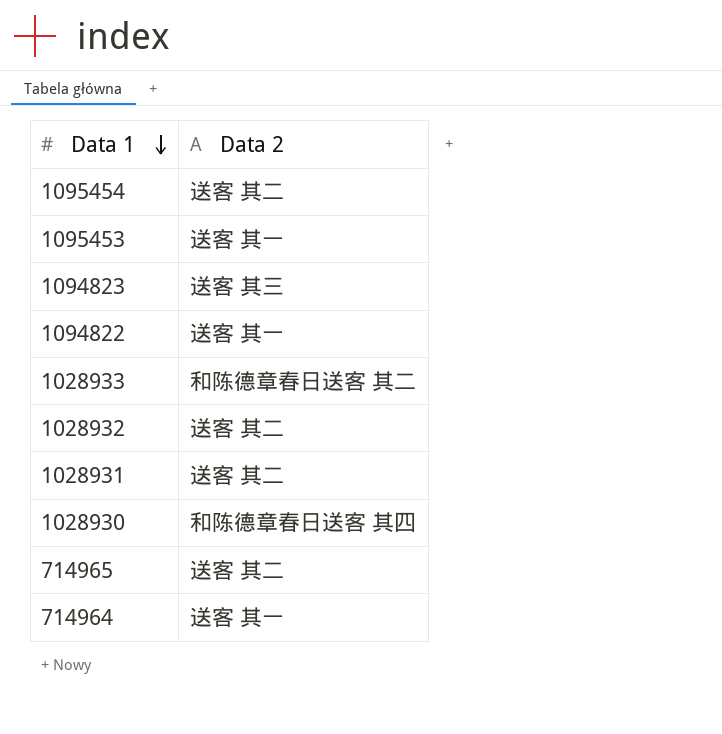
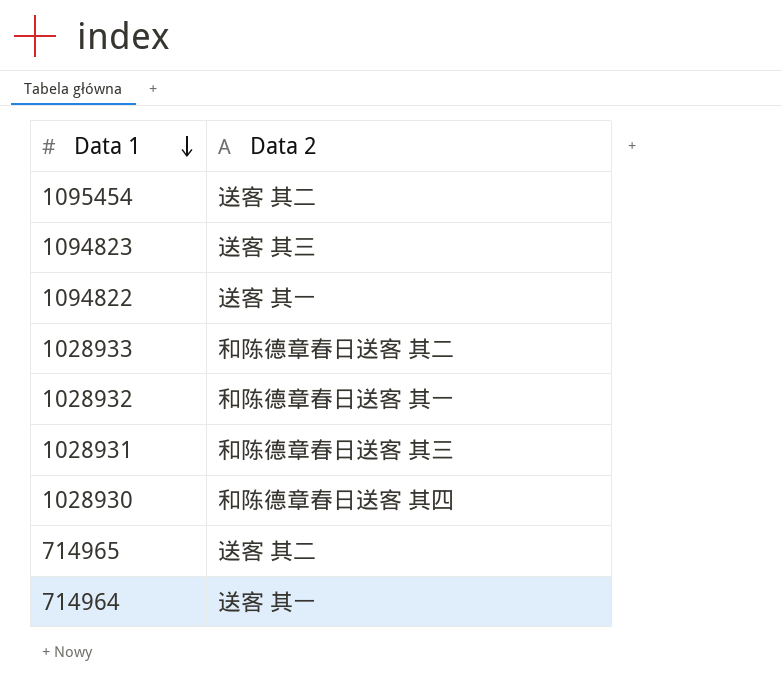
row 1095453: 送客 其一 -> none
1028932 | Data 2: 送客 其二 -> 和陈德章春日送客 其一
1028931 | Data 2: 送客 其二 -> 和陈德章春日送客 其三

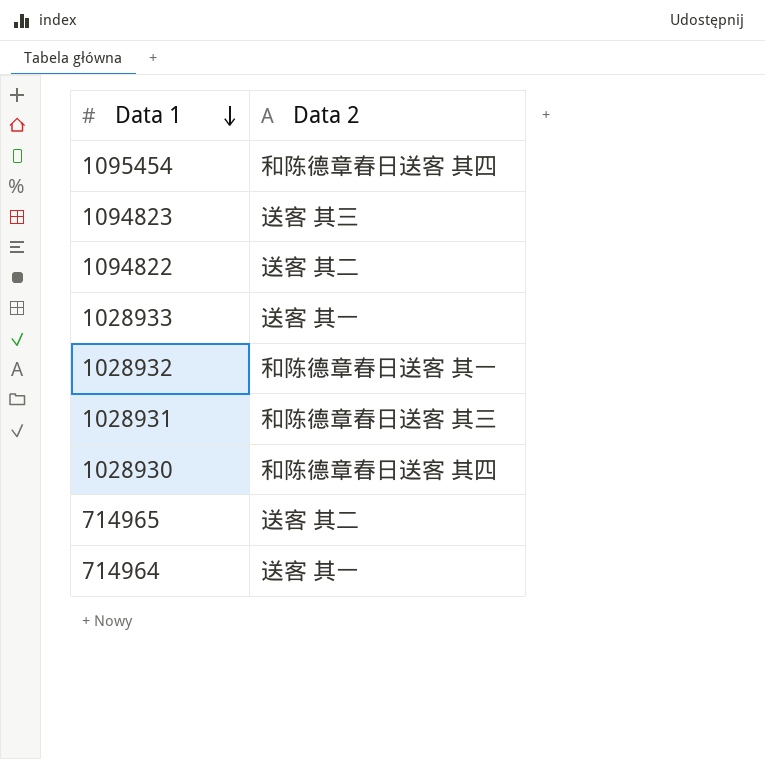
1095454 | Data 2: 送客 其二 -> 和陈德章春日送客 其四
1094822 | Data 2: 送客 其一 -> 送客 其二
1028933 | Data 2: 和陈德章春日送客 其二 -> 送客 其一

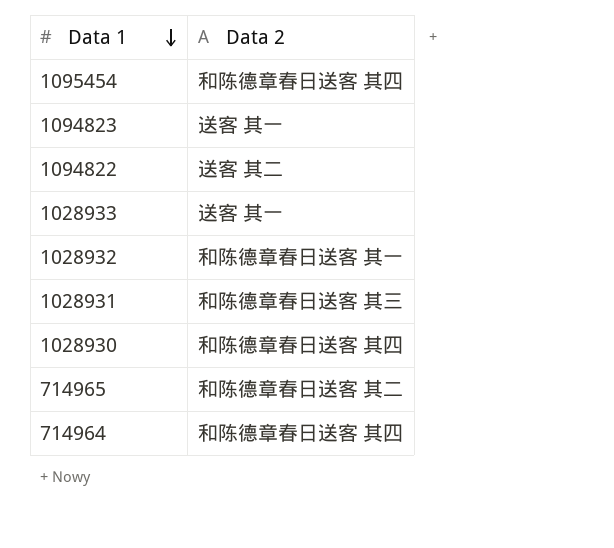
1094823 | Data 2: 送客 其三 -> 送客 其一
714965 | Data 2: 送客 其二 -> 和陈德章春日送客 其二
714964 | Data 2: 送客 其一 -> 和陈德章春日送客 其四

